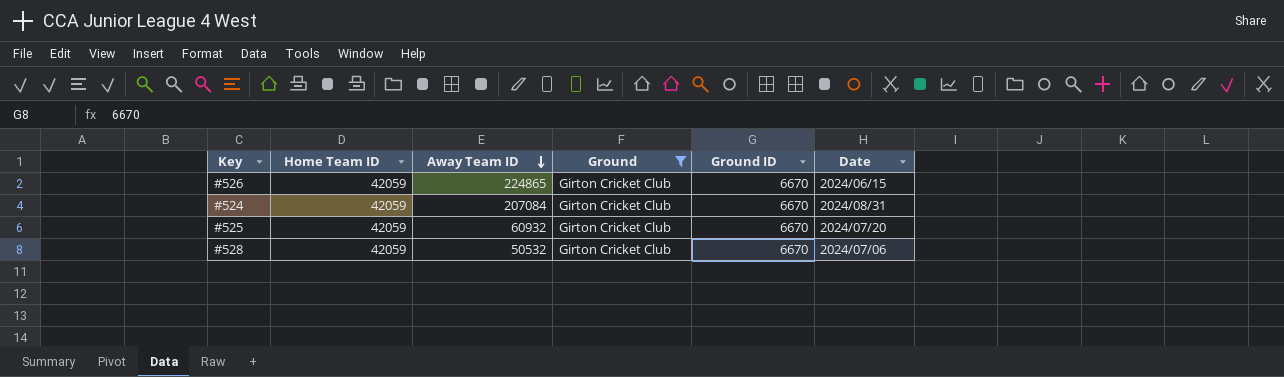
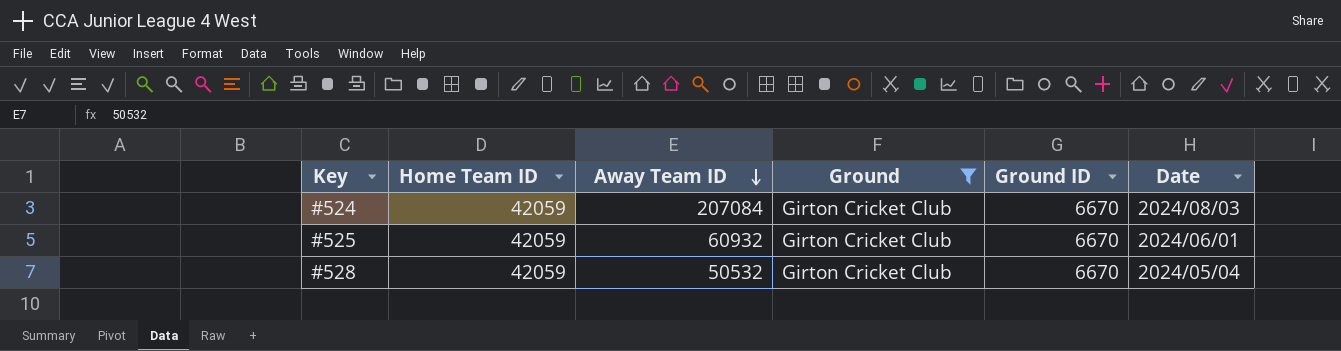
row #526: 42059 | 224865 | Girton Cricket Club | 6670 | 2024/06/15 -> none
#524 | Date: 2024/08/31 -> 2024/08/03
#525 | Date: 2024/07/20 -> 2024/06/01
#528 | Date: 2024/07/06 -> 2024/05/04

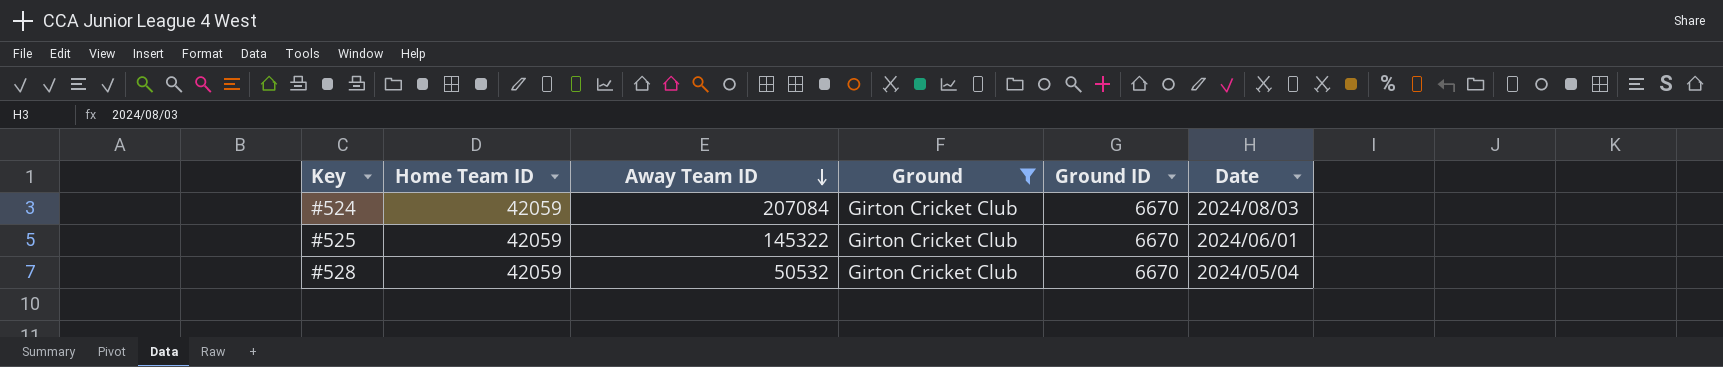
#525 | Away Team ID: 60932 -> 145322

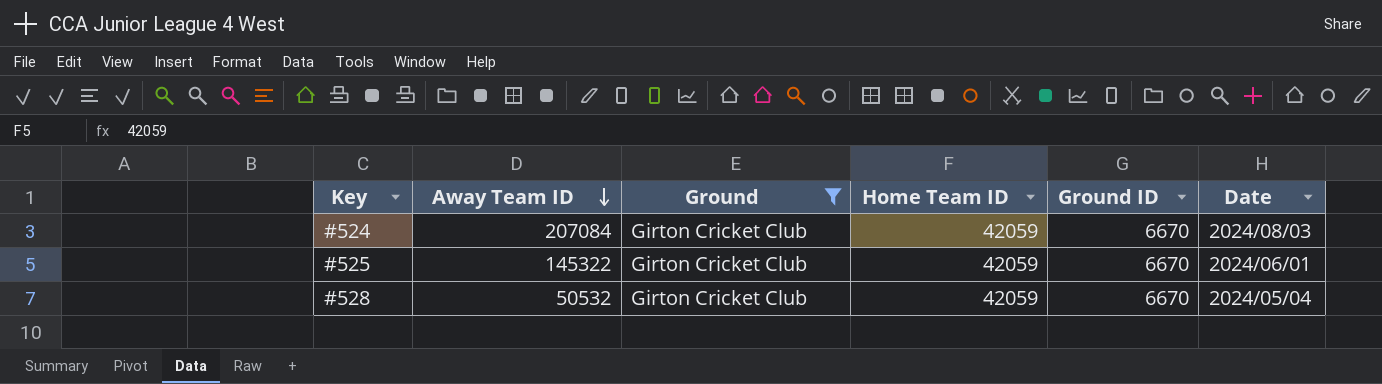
column Home Team ID | position: 2 -> 4

